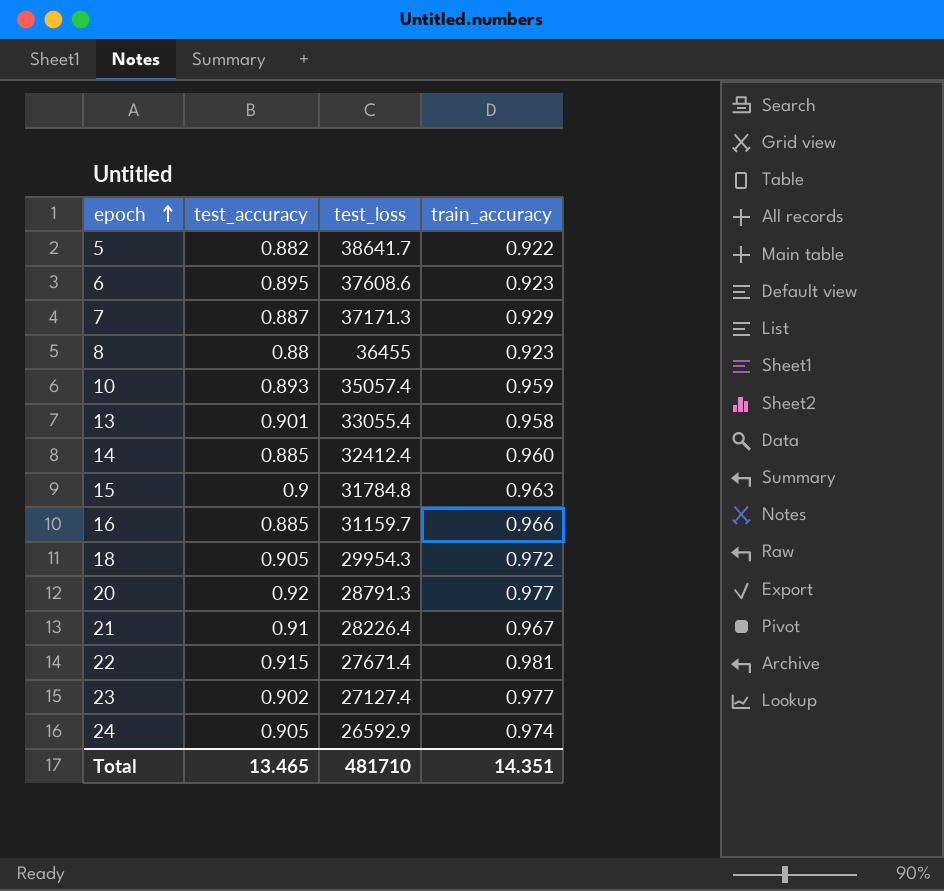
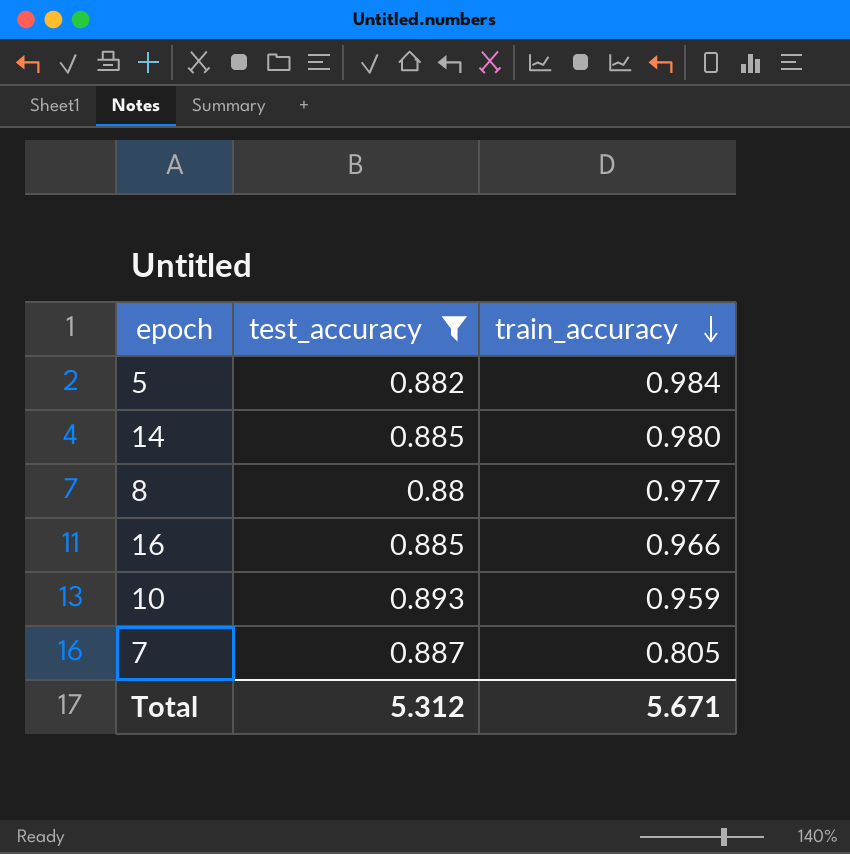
filter: none -> test_accuracy <= 0.893
row order: epoch ascending -> train_accuracy descending
column test_loss | position: 3 -> none
5 | train_accuracy: 0.922 -> 0.984
14 | train_accuracy: 0.960 -> 0.980
8 | train_accuracy: 0.923 -> 0.977
7 | train_accuracy: 0.929 -> 0.805
Total | test_accuracy: 13.465 -> 5.312
Total | train_accuracy: 14.351 -> 5.671

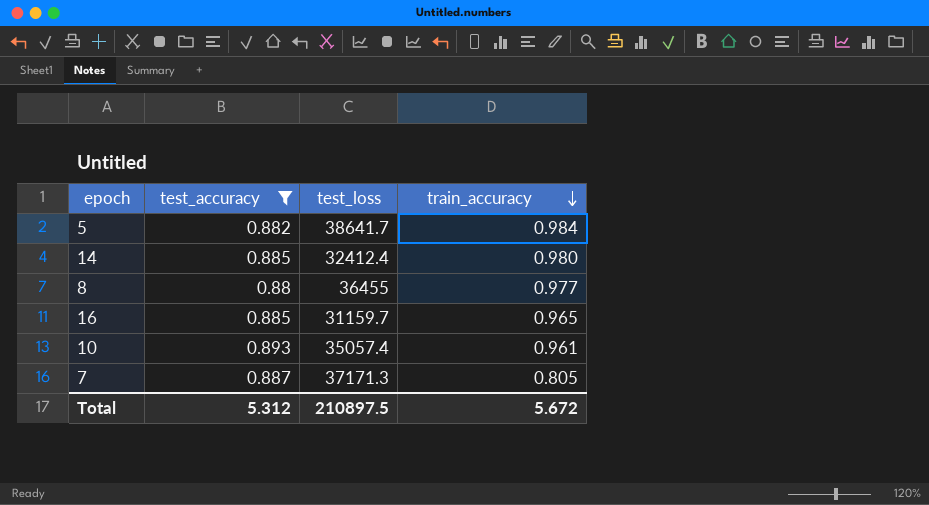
column test_loss | position: none -> 3
16 | train_accuracy: 0.966 -> 0.965
10 | train_accuracy: 0.959 -> 0.961
Total | train_accuracy: 5.671 -> 5.672

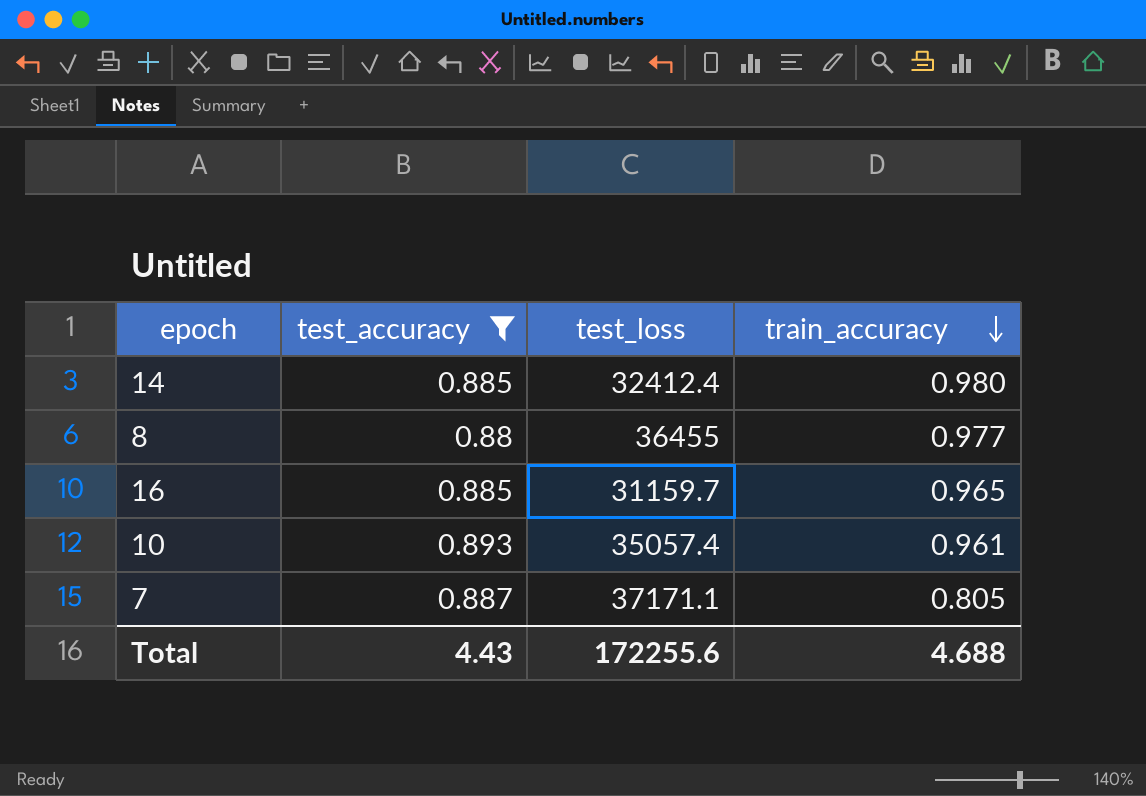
row 5: 0.882 | 38641.7 | 0.984 -> none
7 | test_loss: 37171.3 -> 37171.1
Total | test_accuracy: 5.312 -> 4.43
Total | test_loss: 210897.5 -> 172255.6
Total | train_accuracy: 5.672 -> 4.688

